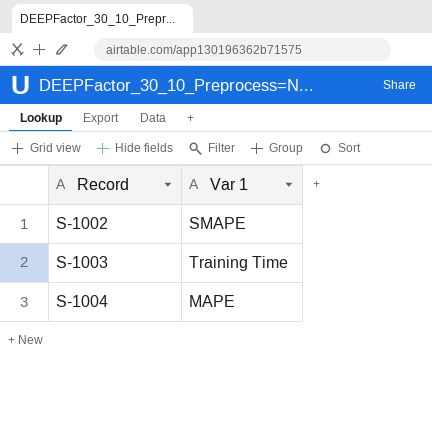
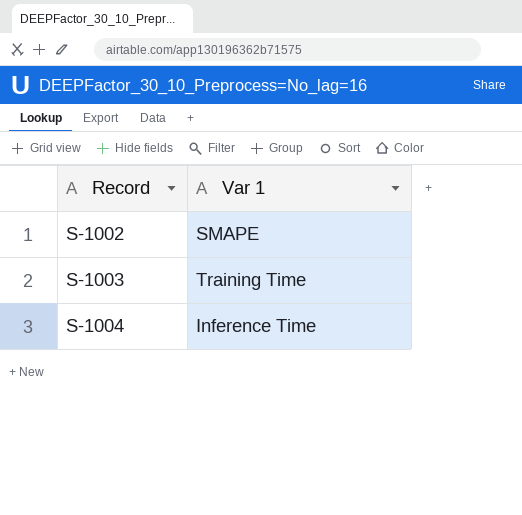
S-1004 | Var 1: MAPE -> Inference Time

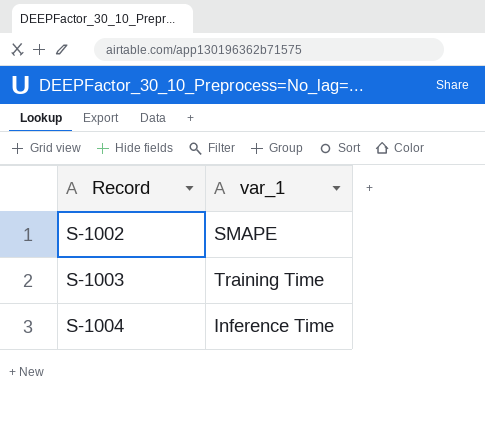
column name: Var 1 -> var_1

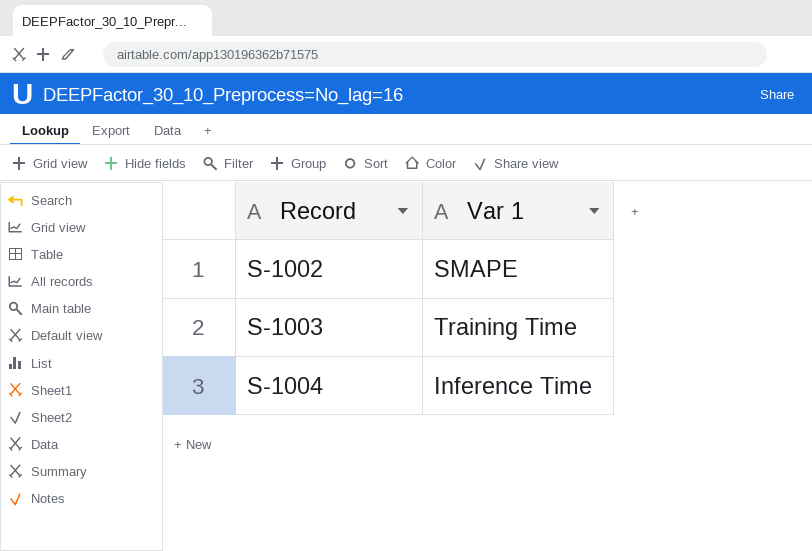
column name: var_1 -> Var 1

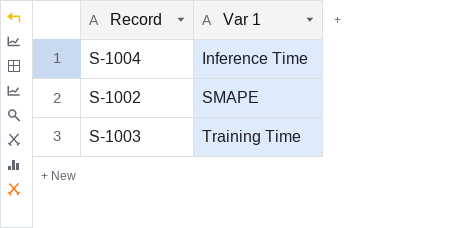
row order: Record ascending -> Var 1 ascending

